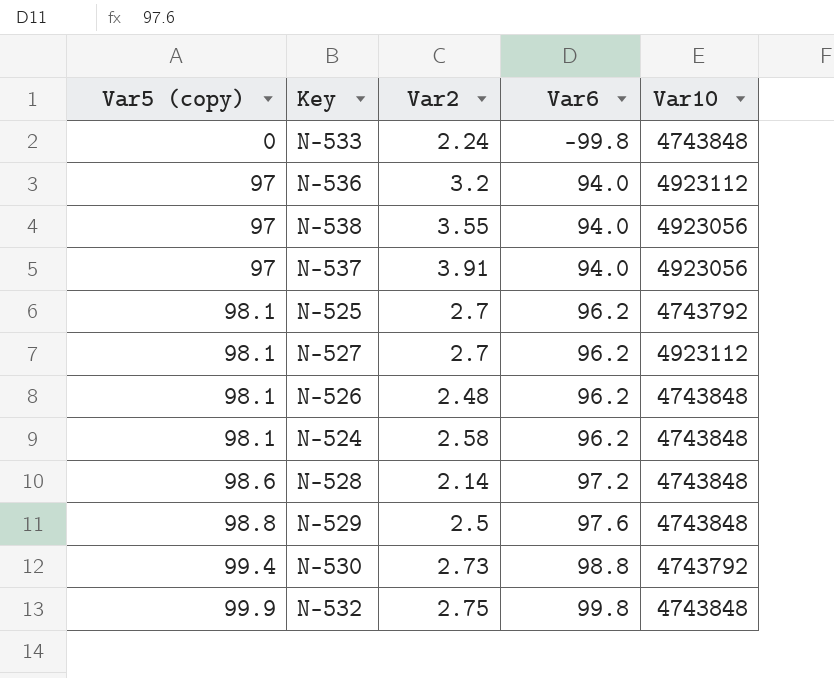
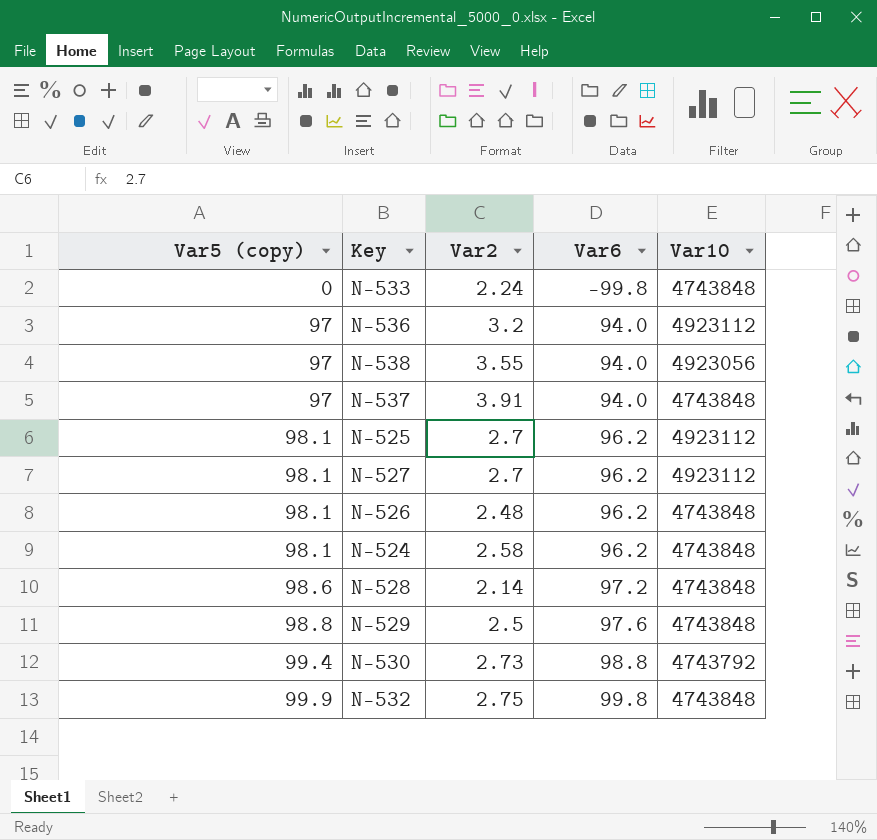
N-537 | Var10: 4923056 -> 4743848
N-525 | Var10: 4743792 -> 4923112

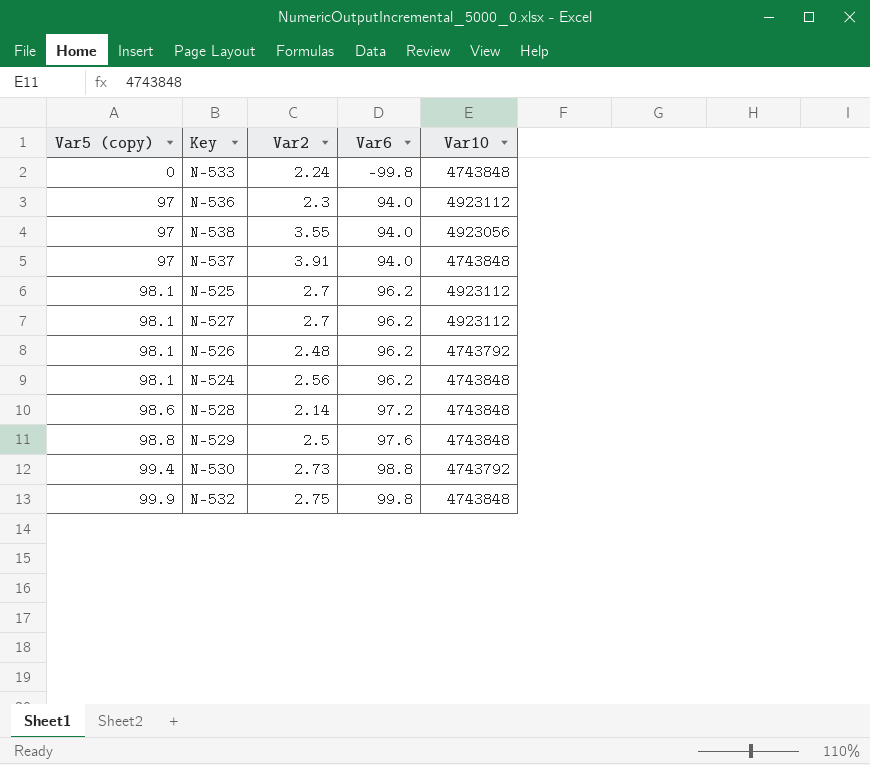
N-536 | Var2: 3.2 -> 2.3
N-526 | Var10: 4743848 -> 4743792
N-524 | Var2: 2.58 -> 2.56

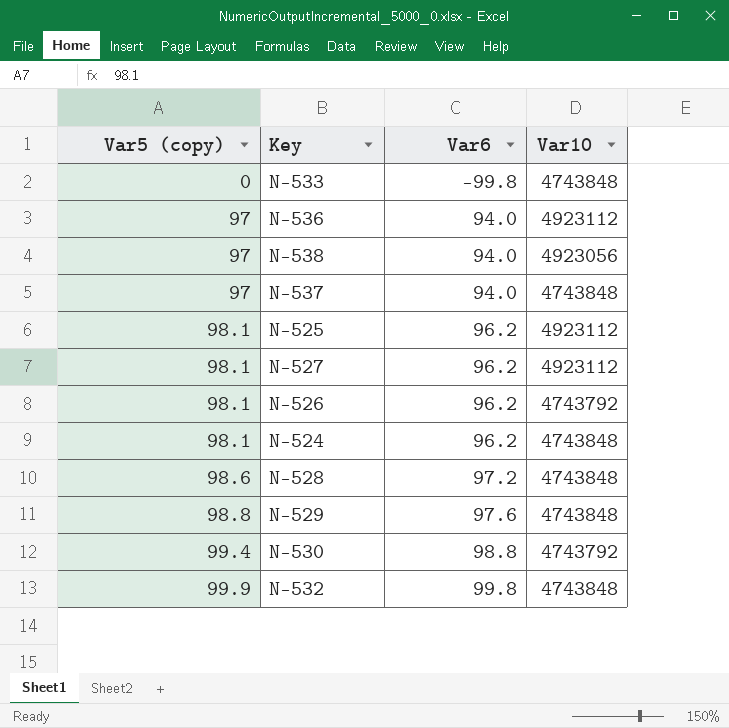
column Var2 | position: 3 -> none

